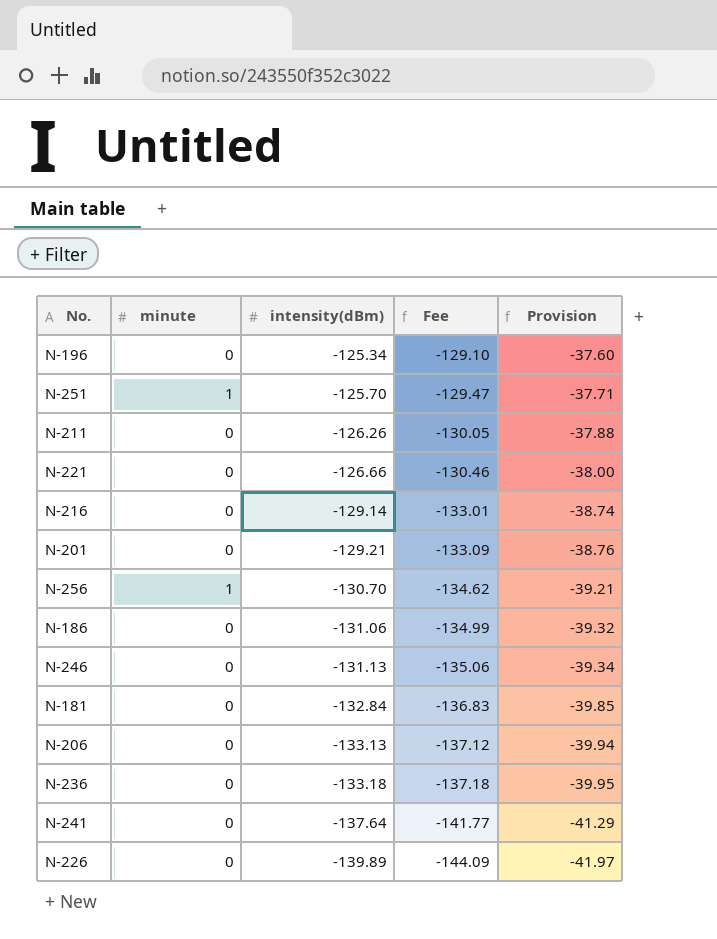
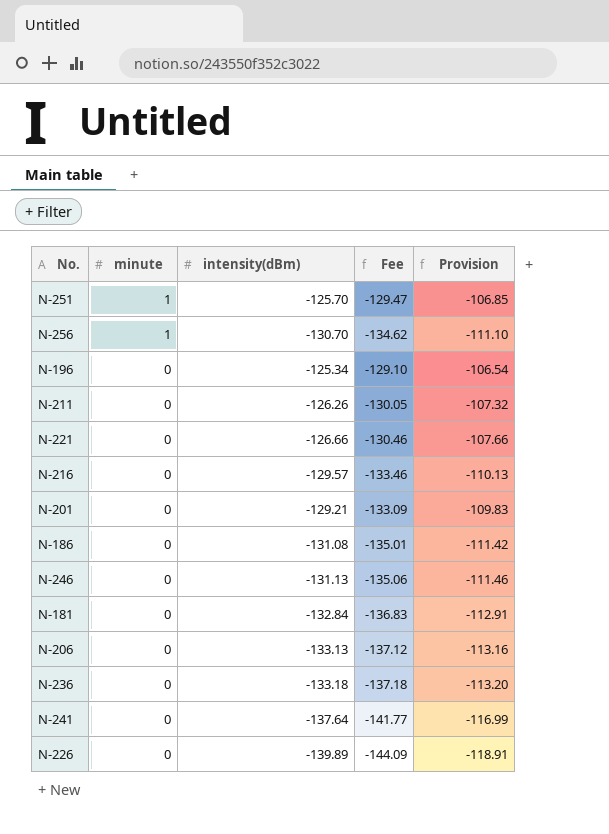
row order: intensity(dBm) descending -> minute descending
column Provision | formula: [intensity(dBm)] * 0.3 -> [intensity(dBm)] * 0.85
N-216 | intensity(dBm): -129.14 -> -129.57
N-216 | Fee: -133.01 -> -133.46
N-186 | intensity(dBm): -131.06 -> -131.08
N-186 | Fee: -134.99 -> -135.01

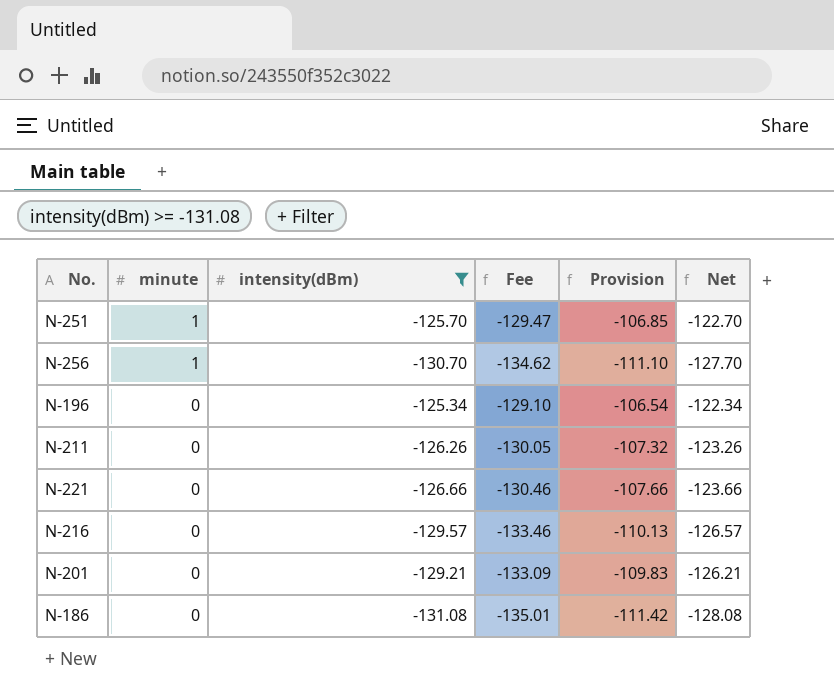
filter: none -> intensity(dBm) >= -131.08
column Net | formula: none -> [intensity(dBm)] + 3

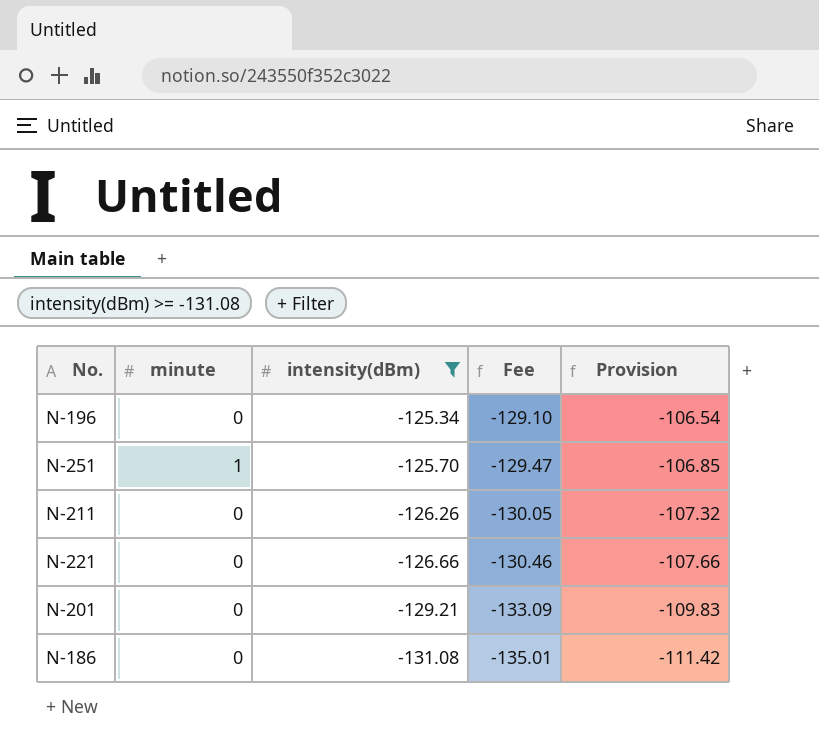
row order: minute descending -> intensity(dBm) descending
column Net | formula: [intensity(dBm)] + 3 -> none
row N-256: 1 | -130.70 | -134.62 | -111.10 | -127.70 -> none
row N-216: 0 | -129.57 | -133.46 | -110.13 | -126.57 -> none

